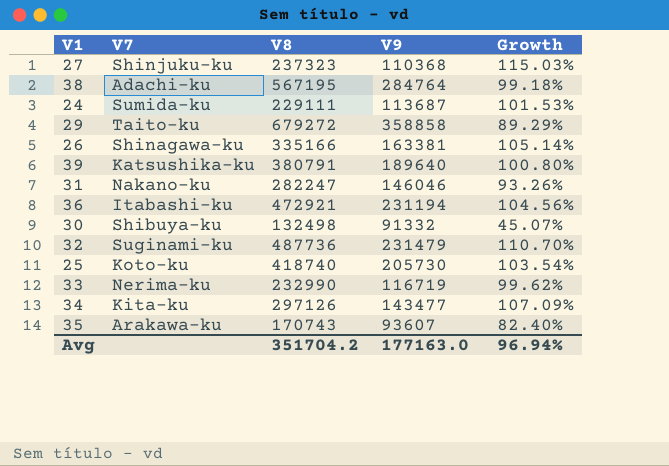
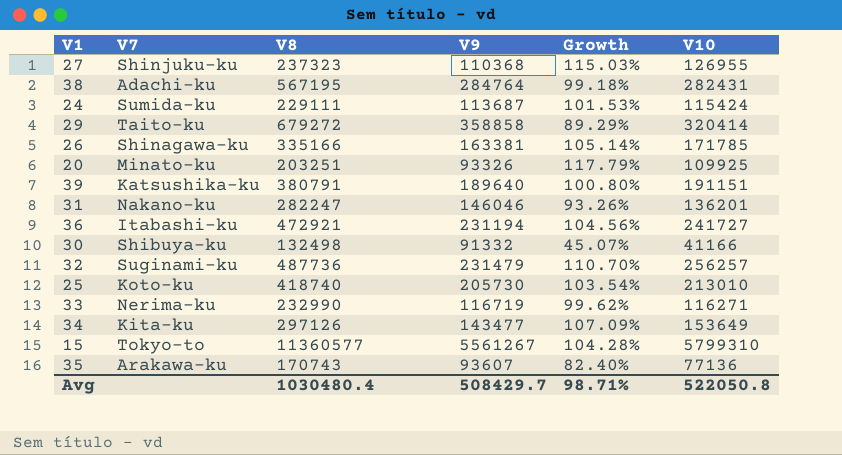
column V10 | formula: none -> [V8] - [V9]
row 20: none -> Minato-ku | 203251 | 93326 | 117.79% | 109925
row 15: none -> Tokyo-to | 11360577 | 5561267 | 104.28% | 5799310
Avg | V8: 351704.2 -> 1030480.4
Avg | V9: 177163.0 -> 508429.7
Avg | Growth: 96.94% -> 98.71%

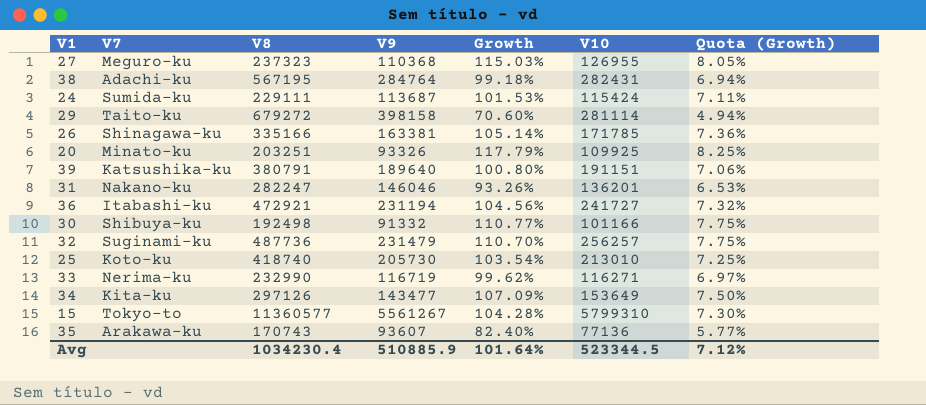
column Quota (Growth) | formula: none -> [Growth] * 0.07
27 | V7: Shinjuku-ku -> Meguro-ku
29 | V9: 358858 -> 398158
29 | Growth: 89.29% -> 70.60%
29 | V10: 320414 -> 281114
30 | V8: 132498 -> 192498
30 | Growth: 45.07% -> 110.77%
30 | V10: 41166 -> 101166
Avg | V8: 1030480.4 -> 1034230.4
Avg | V9: 508429.7 -> 510885.9
Avg | Growth: 98.71% -> 101.64%
Avg | V10: 522050.8 -> 523344.5

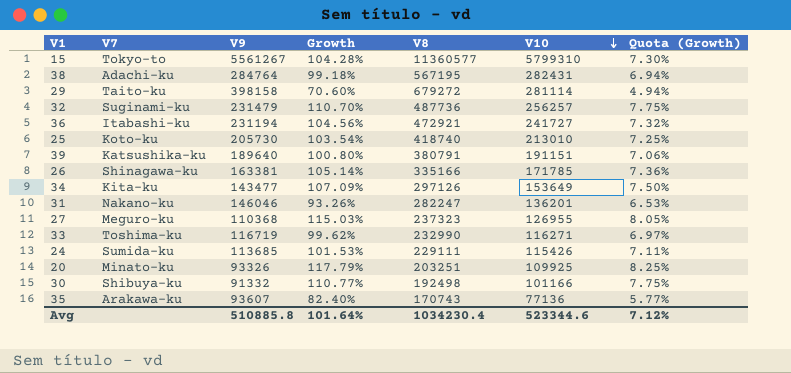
row order: none -> V10 descending
column V8 | position: 3 -> 5
33 | V7: Nerima-ku -> Toshima-ku
24 | V9: 113687 -> 113685
24 | V10: 115424 -> 115426
Avg | V9: 510885.9 -> 510885.8
Avg | V10: 523344.5 -> 523344.6

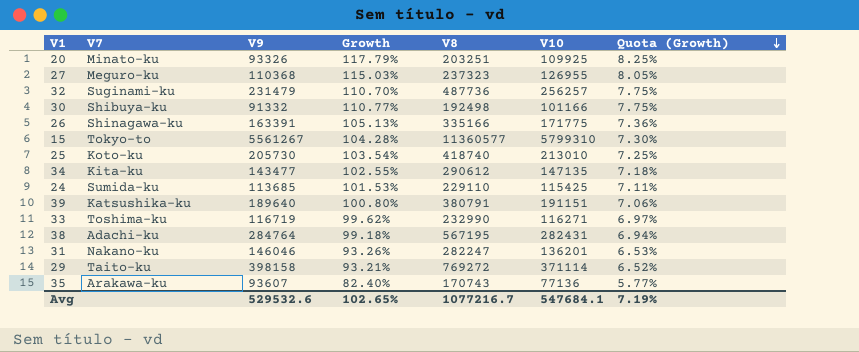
row order: V10 descending -> Quota (Growth) descending
row 36: Itabashi-ku | 231194 | 104.56% | 472921 | 241727 | 7.32% -> none
26 | V9: 163381 -> 163391
26 | Growth: 105.14% -> 105.13%
26 | V10: 171785 -> 171775
34 | Growth: 107.09% -> 102.55%
34 | V8: 297126 -> 290612
34 | V10: 153649 -> 147135
34 | Quota (Growth): 7.50% -> 7.18%
24 | V8: 229111 -> 229110
24 | V10: 115426 -> 115425
29 | Growth: 70.60% -> 93.21%
29 | V8: 679272 -> 769272
29 | V10: 281114 -> 371114
29 | Quota (Growth): 4.94% -> 6.52%
Avg | V9: 510885.8 -> 529532.6
Avg | Growth: 101.64% -> 102.65%
Avg | V8: 1034230.4 -> 1077216.7
Avg | V10: 523344.6 -> 547684.1
Avg | Quota (Growth): 7.12% -> 7.19%

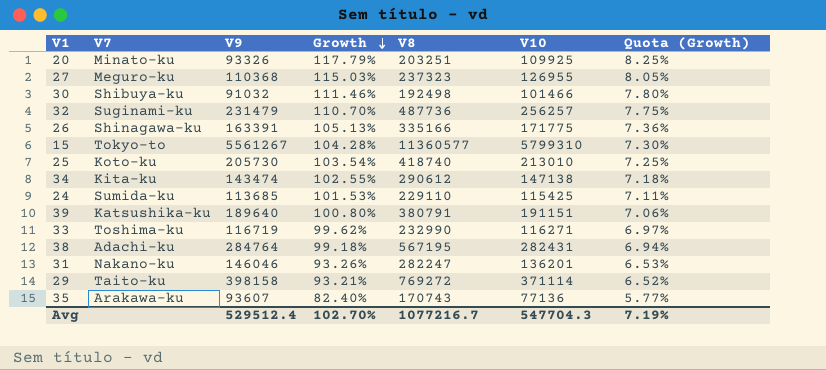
row order: Quota (Growth) descending -> Growth descending
30 | V9: 91332 -> 91032
30 | Growth: 110.77% -> 111.46%
30 | V10: 101166 -> 101466
30 | Quota (Growth): 7.75% -> 7.80%
34 | V9: 143477 -> 143474
34 | V10: 147135 -> 147138
Avg | V9: 529532.6 -> 529512.4
Avg | Growth: 102.65% -> 102.70%
Avg | V10: 547684.1 -> 547704.3

